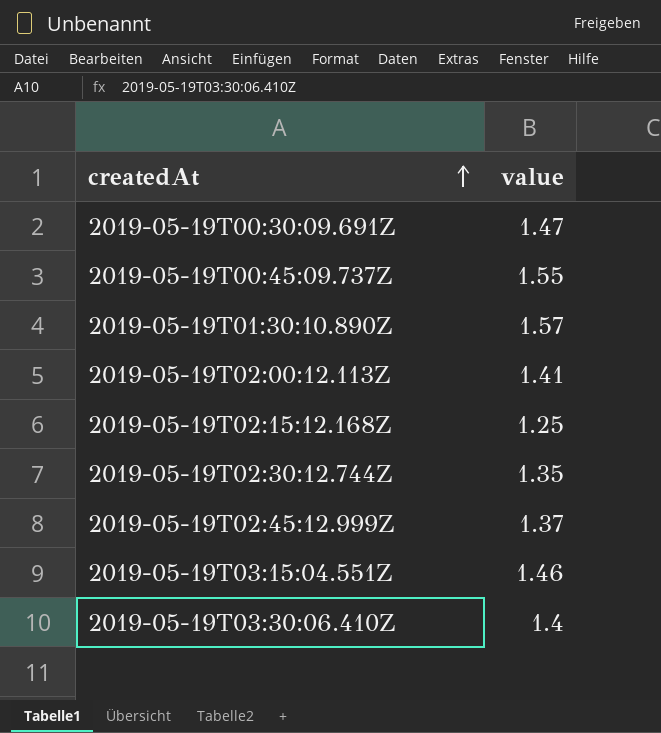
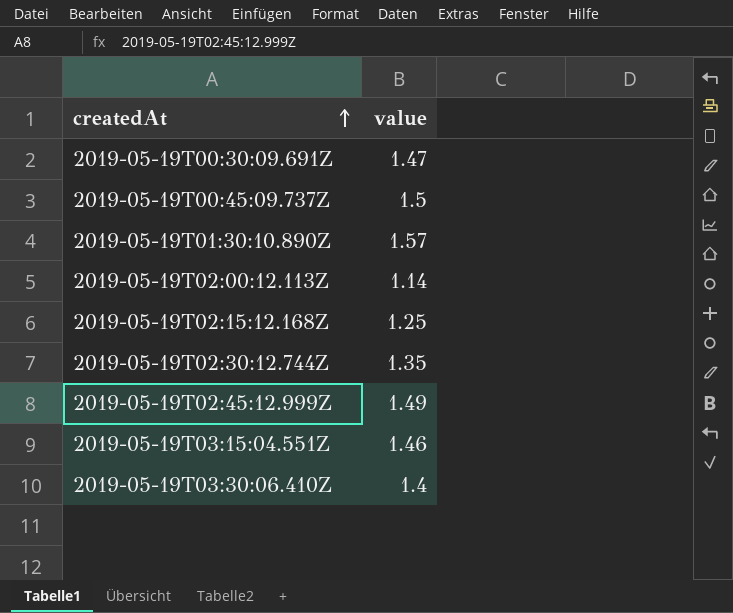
2019-05-19T00:45:09.737Z | value: 1.55 -> 1.5
2019-05-19T02:00:12.113Z | value: 1.41 -> 1.14
2019-05-19T02:45:12.999Z | value: 1.37 -> 1.49

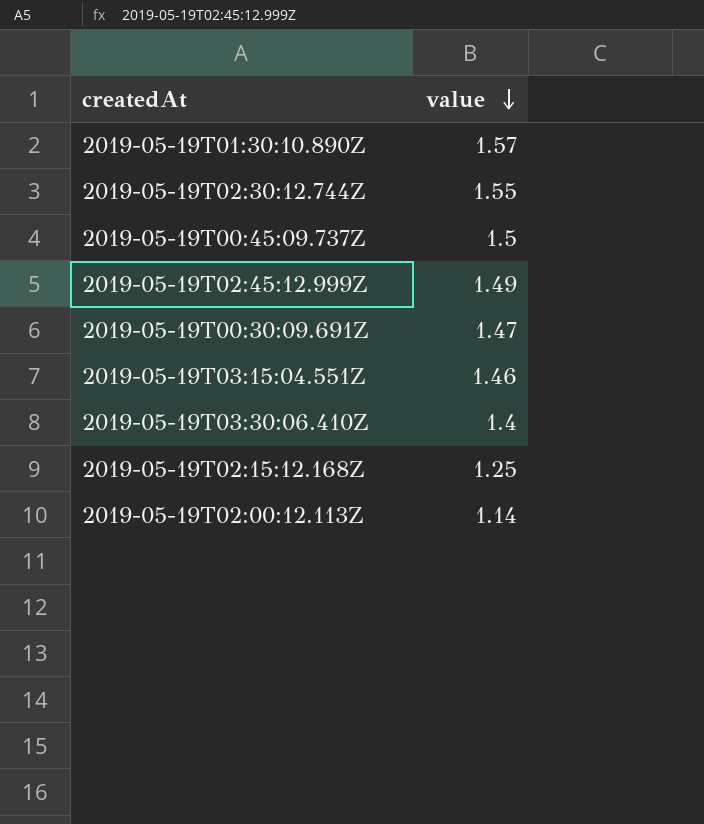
row order: createdAt ascending -> value descending
2019-05-19T02:30:12.744Z | value: 1.35 -> 1.55

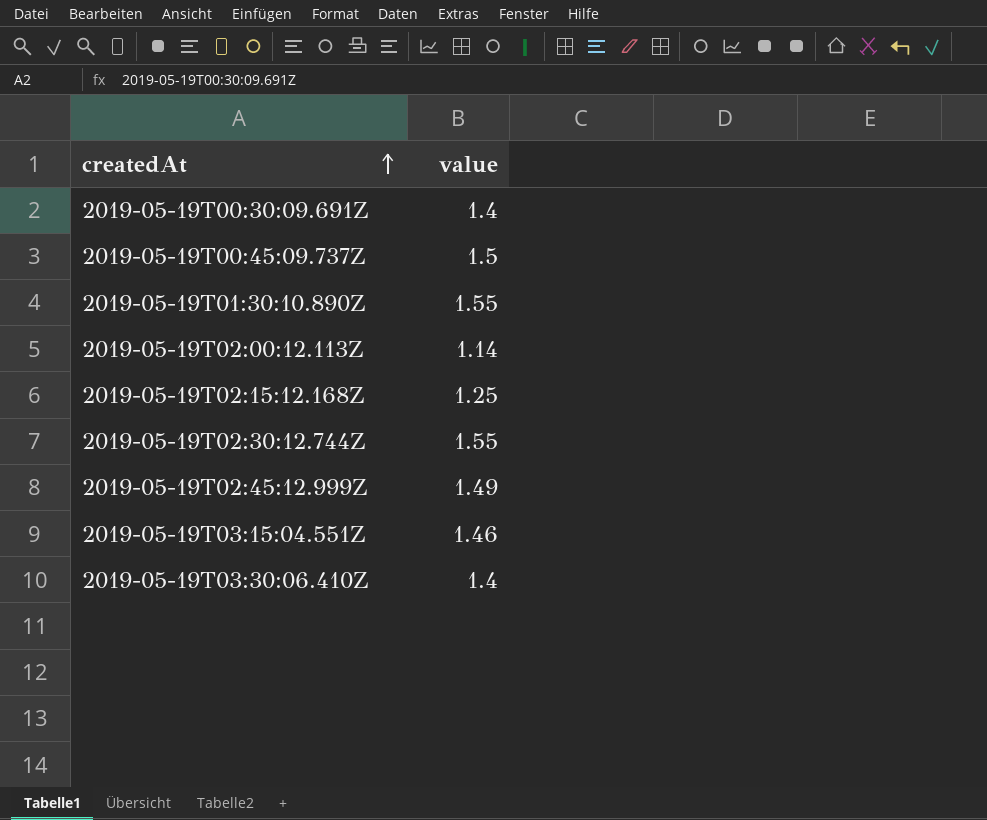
row order: value descending -> createdAt ascending
2019-05-19T00:30:09.691Z | value: 1.47 -> 1.4
2019-05-19T01:30:10.890Z | value: 1.57 -> 1.55

